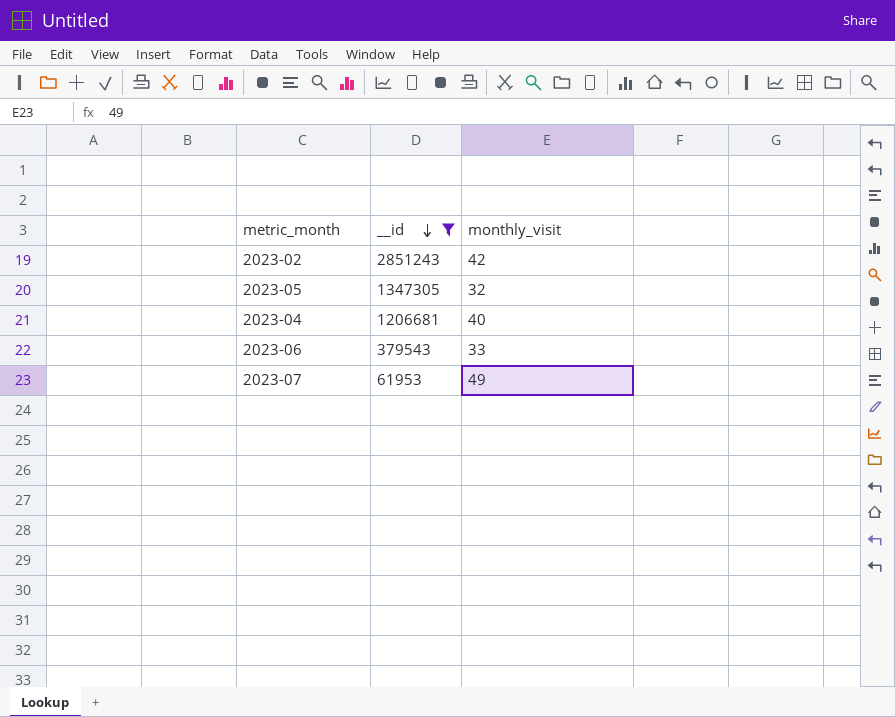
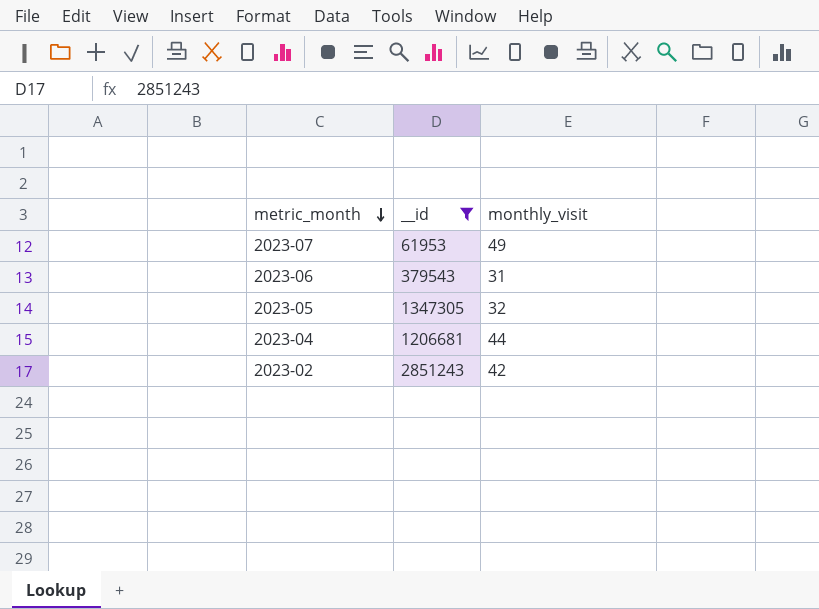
row order: __id descending -> metric_month descending
2023-06 | monthly_visit: 33 -> 31
2023-04 | monthly_visit: 40 -> 44

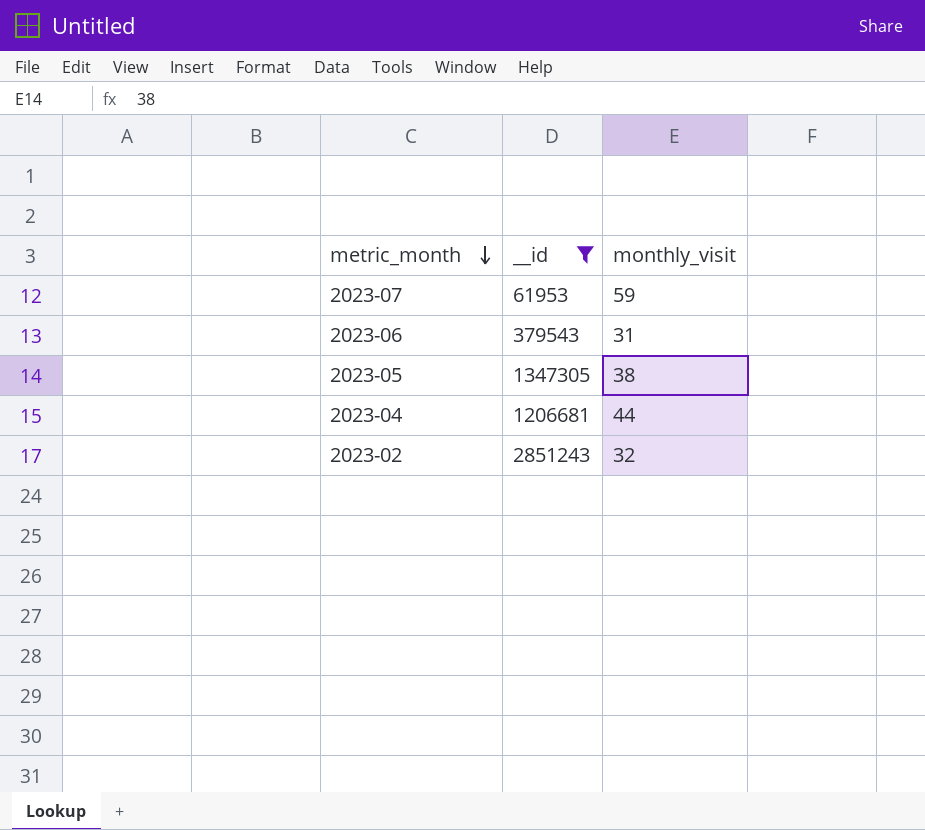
2023-07 | monthly_visit: 49 -> 59
2023-05 | monthly_visit: 32 -> 38
2023-02 | monthly_visit: 42 -> 32

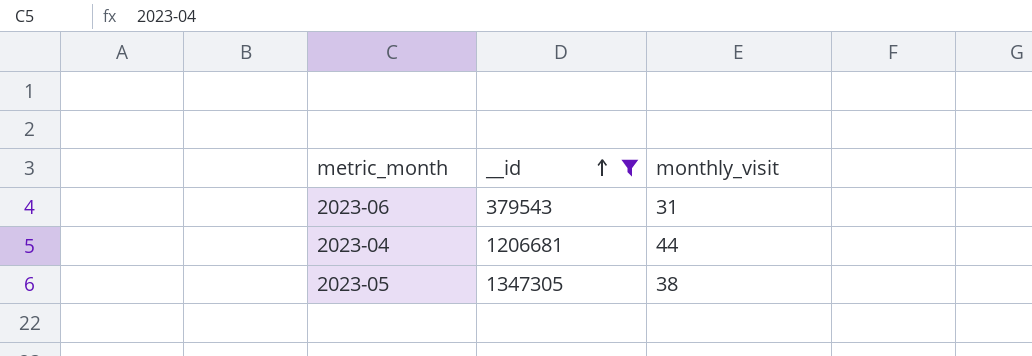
row order: metric_month descending -> __id ascending
row 2023-07: 61953 | 59 -> none
row 2023-02: 2851243 | 32 -> none

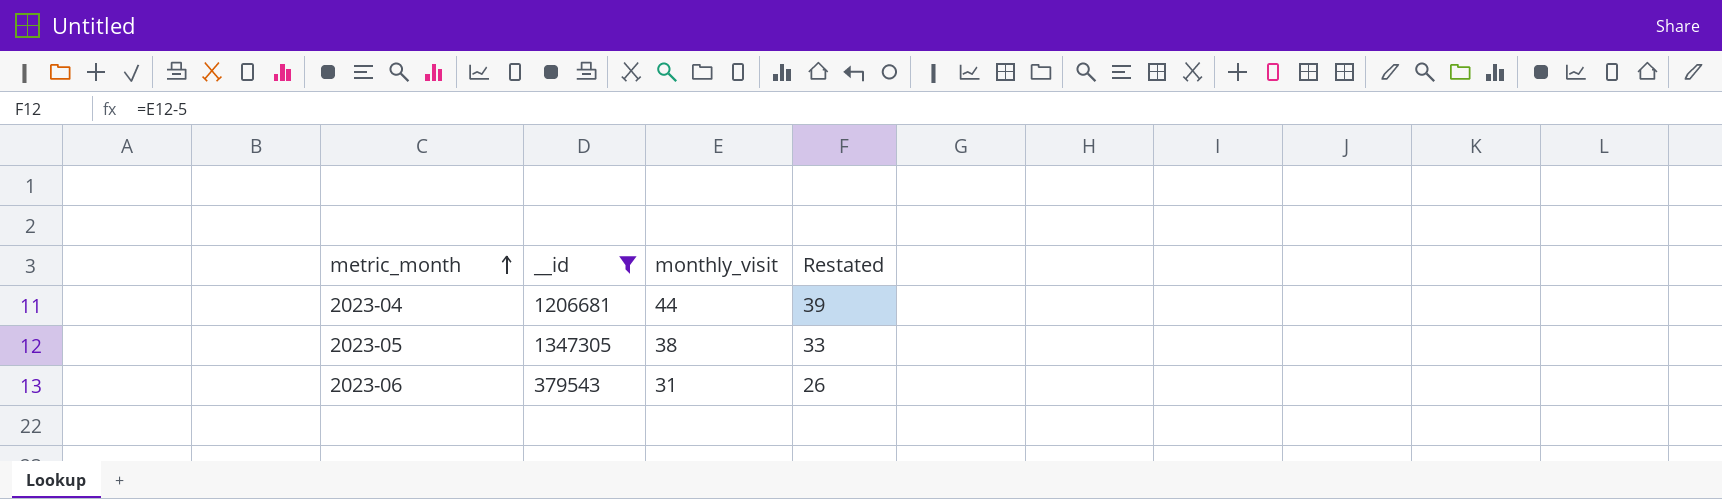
row order: __id ascending -> metric_month ascending
column Restated | formula: none -> [monthly_visit] - 5

